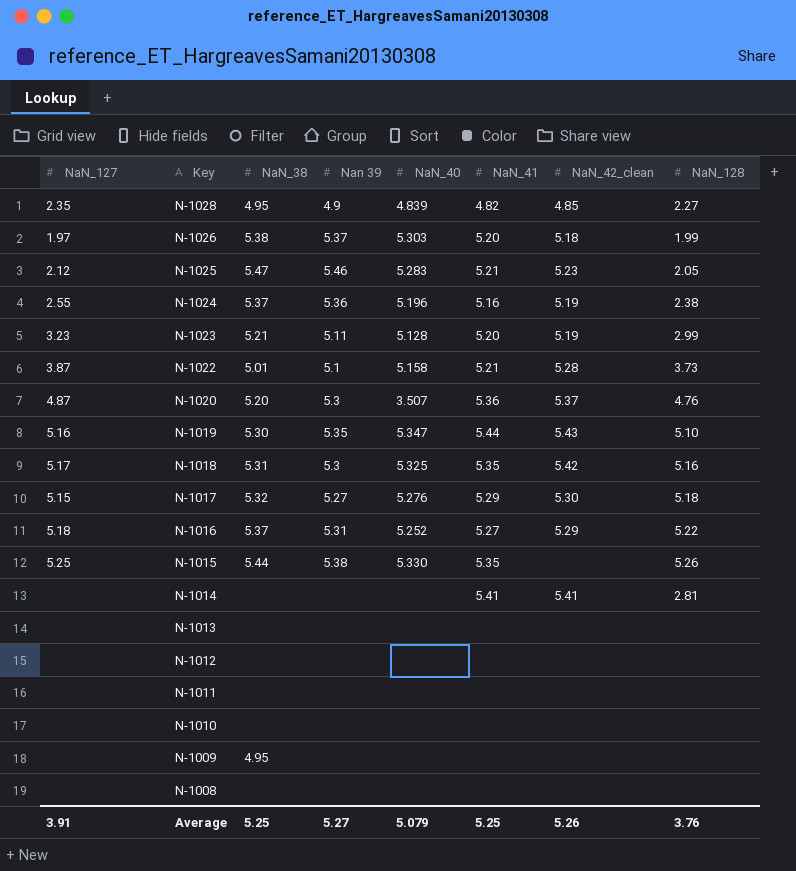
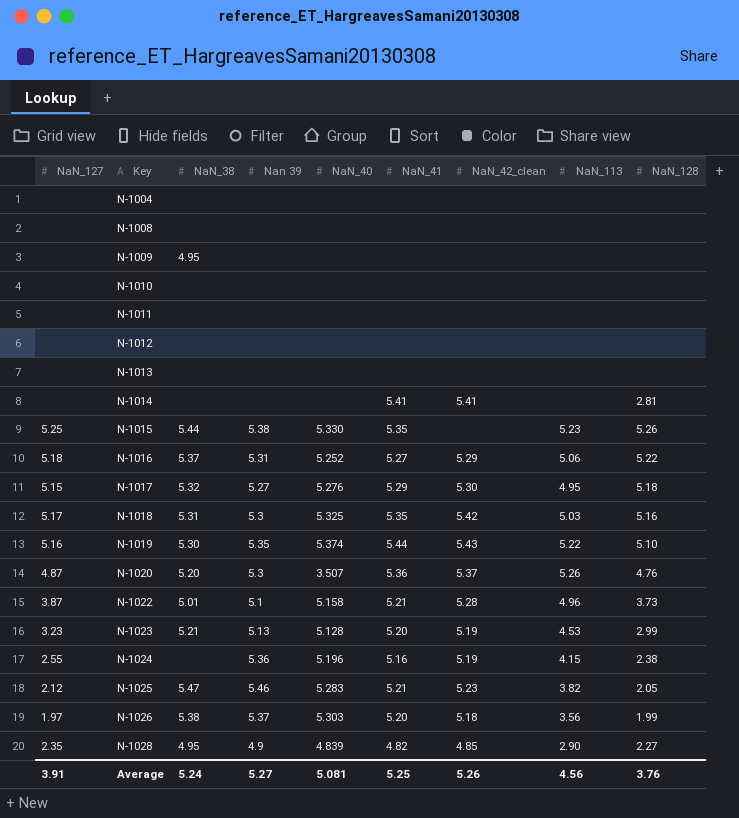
row order: Key descending -> Key ascending
column NaN_113 | position: none -> 8
row N-1004: none -> none | none | none | none | none | none | none | none
N-1019 | NaN_40: 5.347 -> 5.374
N-1023 | Nan 39: 5.11 -> 5.13
N-1024 | NaN_38: 5.37 -> none
Average | NaN_38: 5.25 -> 5.24
Average | NaN_40: 5.079 -> 5.081

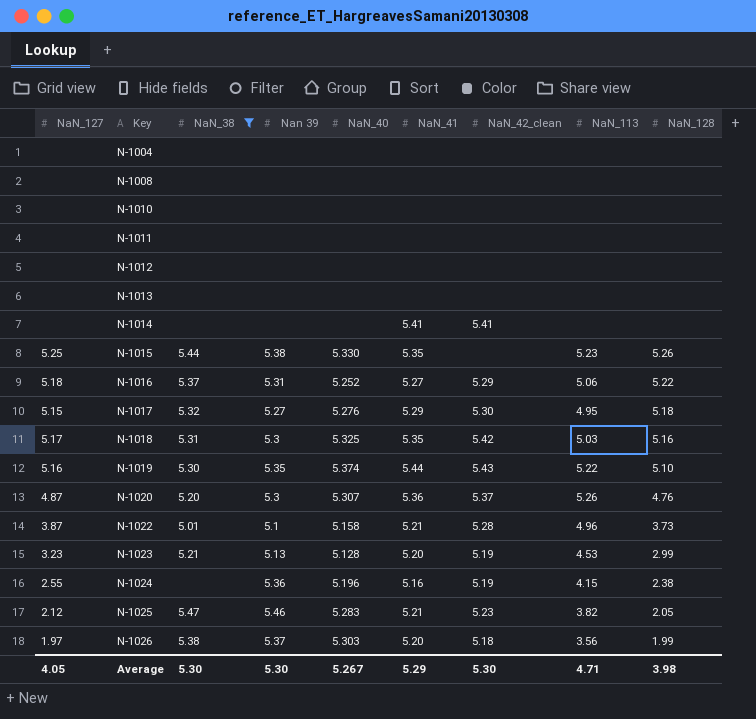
filter: none -> NaN_38 != 4.95
N-1014 | NaN_128: 2.81 -> none
N-1020 | NaN_40: 3.507 -> 5.307
Average | NaN_127: 3.91 -> 4.05
Average | NaN_38: 5.24 -> 5.30
Average | Nan 39: 5.27 -> 5.30
Average | NaN_40: 5.081 -> 5.267
Average | NaN_41: 5.25 -> 5.29
Average | NaN_42_clean: 5.26 -> 5.30
Average | NaN_113: 4.56 -> 4.71
Average | NaN_128: 3.76 -> 3.98

